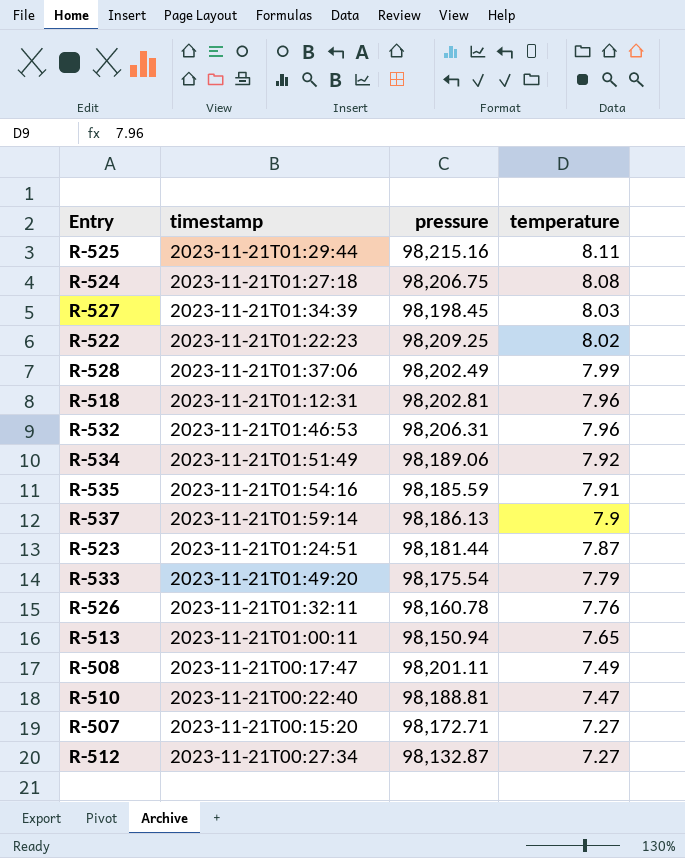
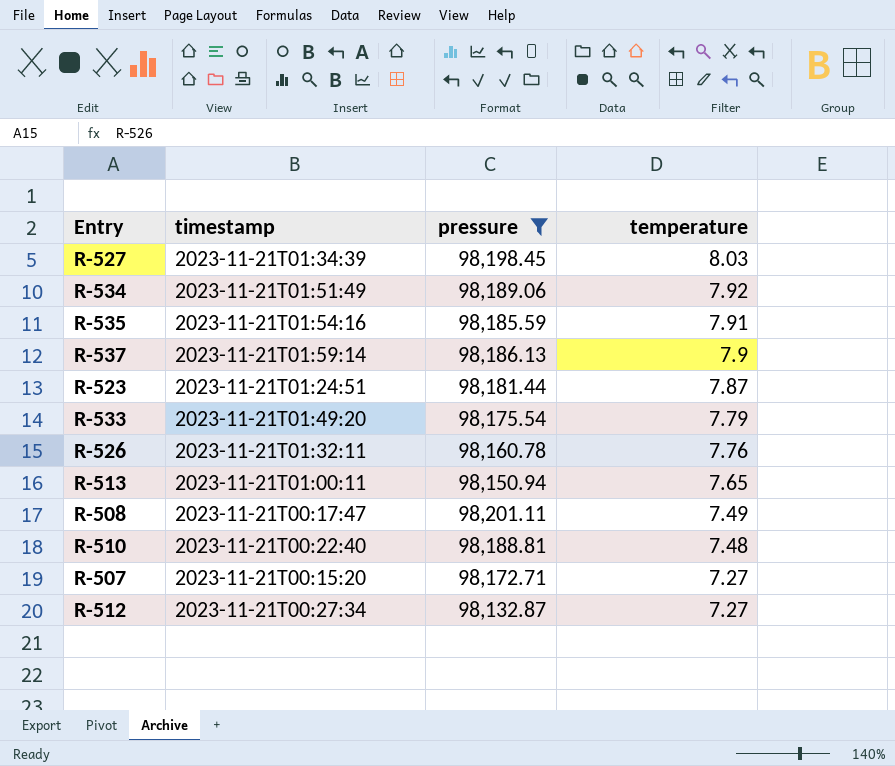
filter: none -> pressure <= 98,201.11
R-510 | temperature: 7.47 -> 7.48

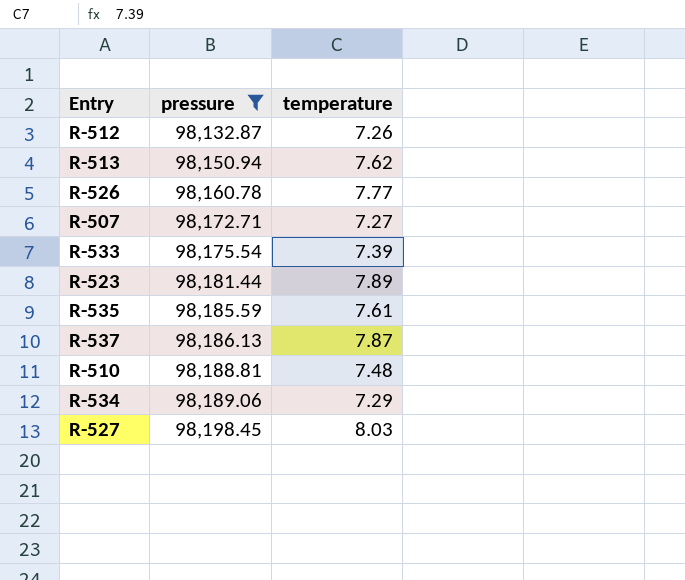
row order: temperature descending -> pressure ascending
column timestamp | position: 2 -> none
row R-508: 2023-11-21T00:17:47 | 98,201.11 | 7.49 -> none
R-512 | temperature: 7.27 -> 7.26
R-513 | temperature: 7.65 -> 7.62
R-526 | temperature: 7.76 -> 7.77
R-533 | temperature: 7.79 -> 7.39
R-523 | temperature: 7.87 -> 7.89
R-535 | temperature: 7.91 -> 7.61
R-537 | temperature: 7.9 -> 7.87
R-534 | temperature: 7.92 -> 7.29

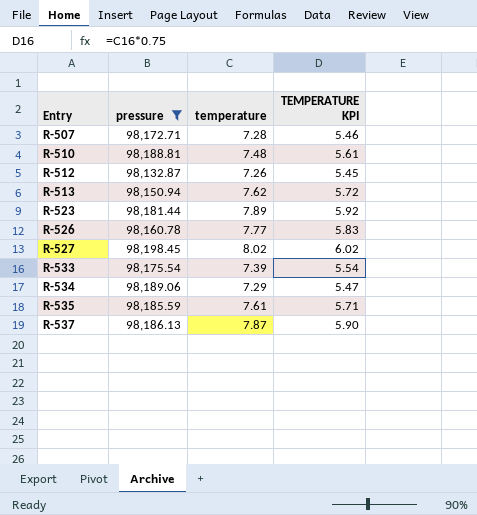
row order: pressure ascending -> Entry ascending
column TEMPERATURE KPI | formula: none -> [temperature] * 0.75
R-507 | temperature: 7.27 -> 7.28
R-527 | temperature: 8.03 -> 8.02

